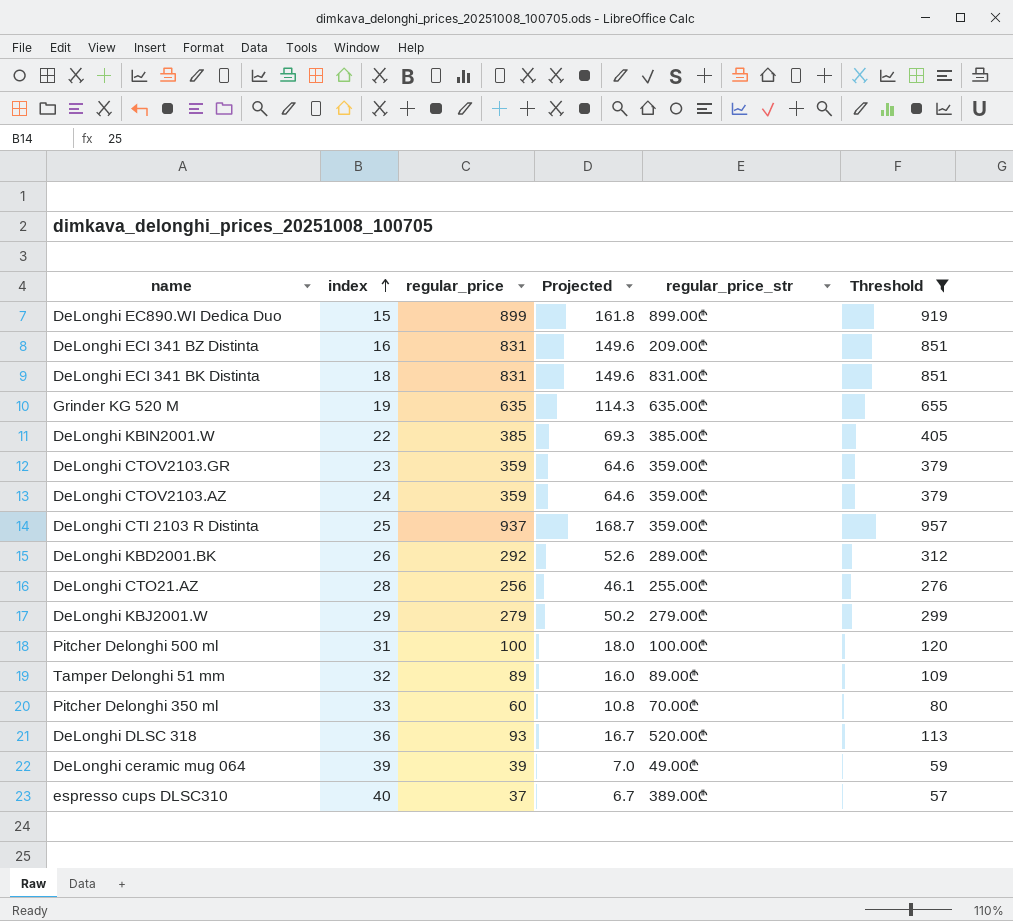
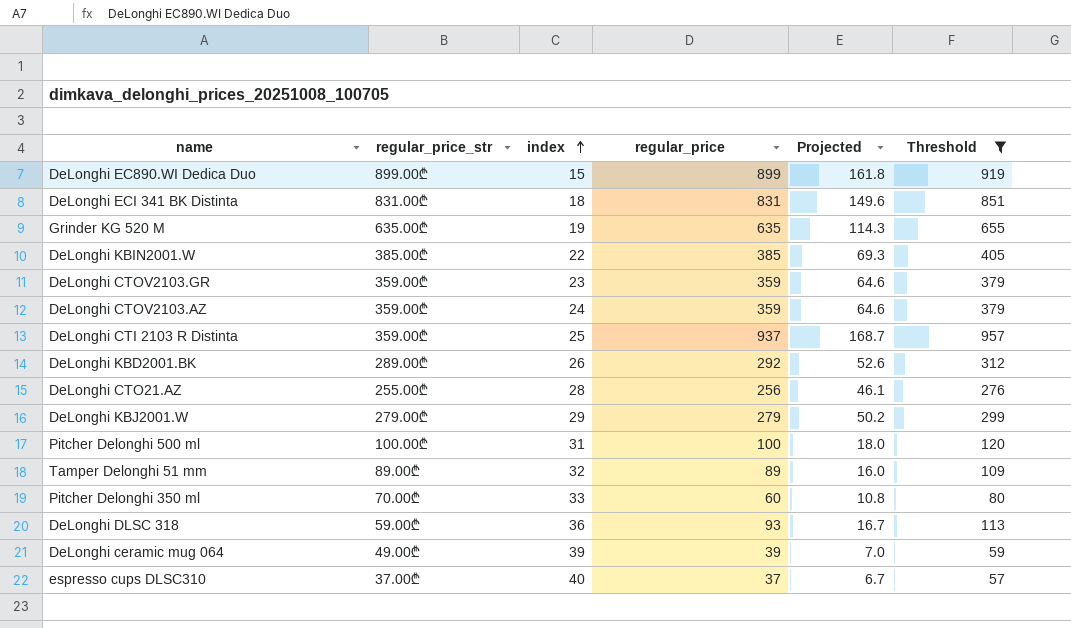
column regular_price_str | position: 5 -> 2
row DeLonghi ECI 341 BZ Distinta: 16 | 831 | 149.6 | 209.00₾ | 851 -> none
DeLonghi DLSC 318 | regular_price_str: 520.00₾ -> 59.00₾
espresso cups DLSC310 | regular_price_str: 389.00₾ -> 37.00₾

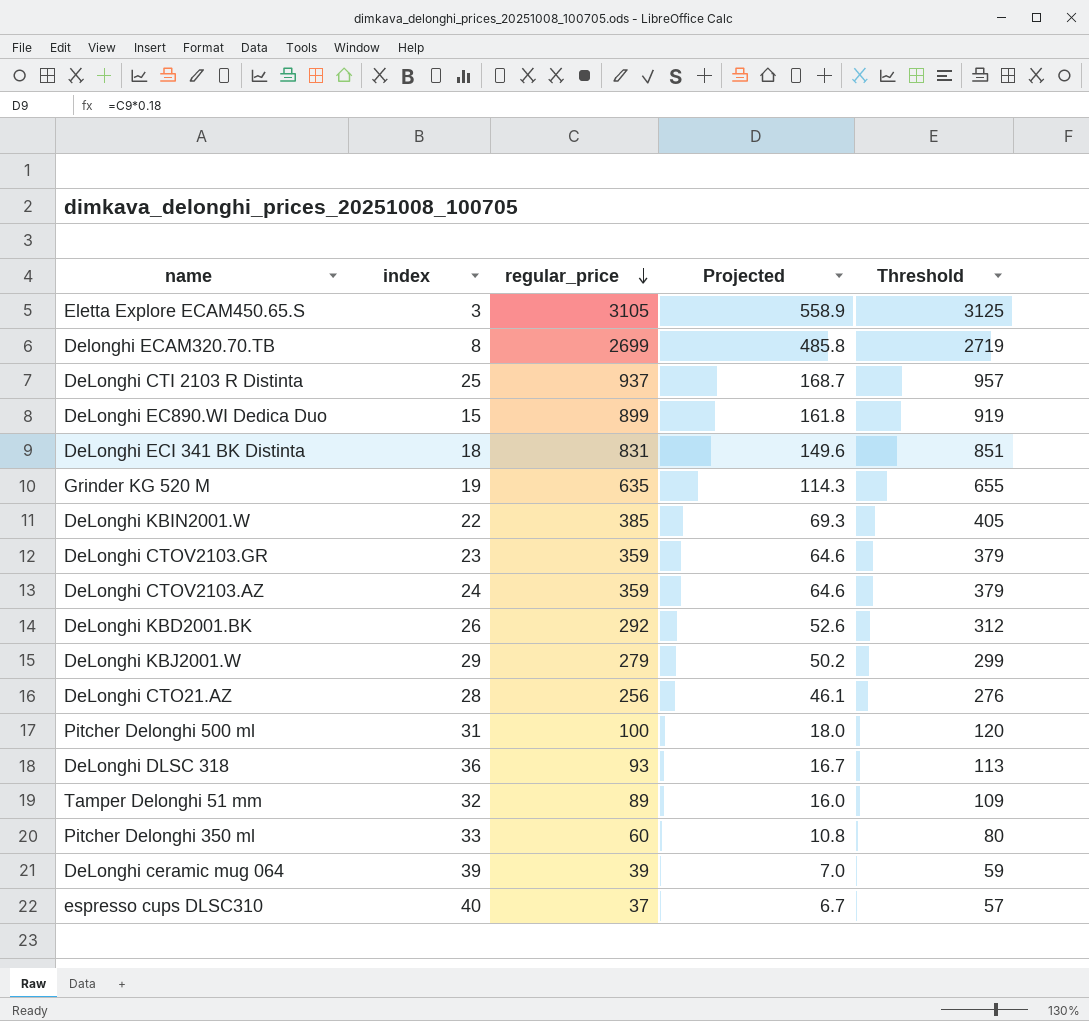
filter: Threshold <= 957 -> none
row order: index ascending -> regular_price descending
column regular_price_str | position: 2 -> none

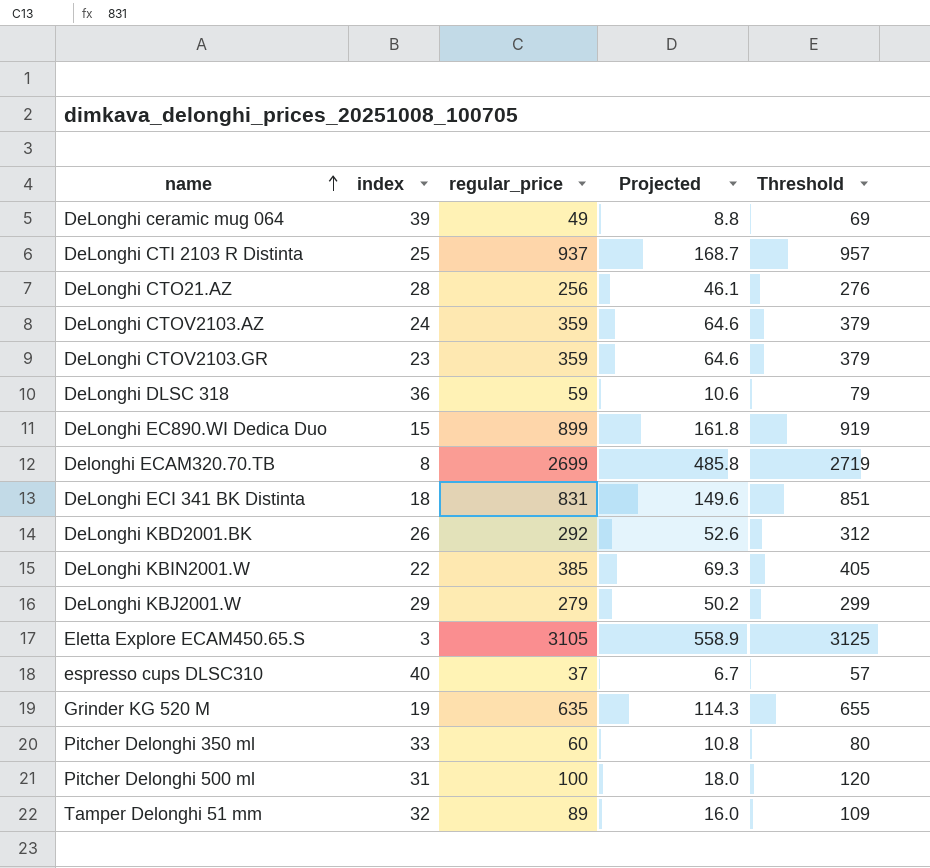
row order: regular_price descending -> name ascending
DeLonghi ceramic mug 064 | regular_price: 39 -> 49
DeLonghi ceramic mug 064 | Projected: 7.0 -> 8.8
DeLonghi ceramic mug 064 | Threshold: 59 -> 69
DeLonghi DLSC 318 | regular_price: 93 -> 59
DeLonghi DLSC 318 | Projected: 16.7 -> 10.6
DeLonghi DLSC 318 | Threshold: 113 -> 79

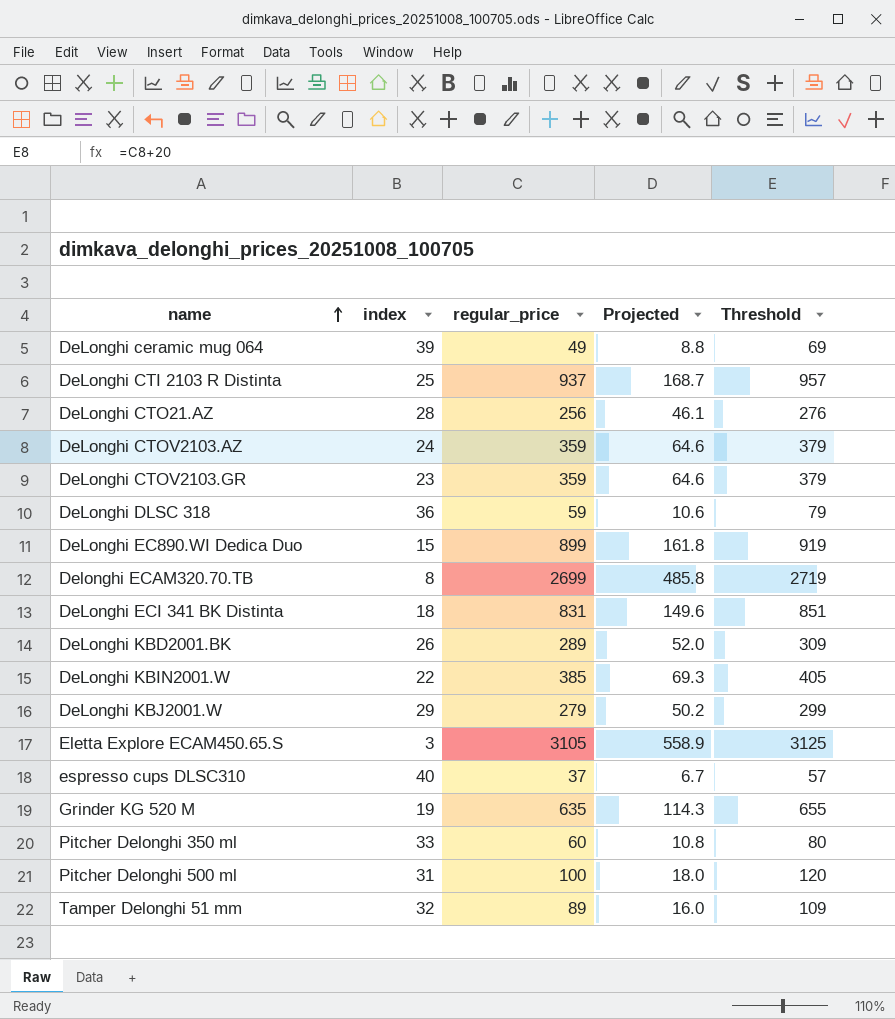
DeLonghi KBD2001.BK | regular_price: 292 -> 289
DeLonghi KBD2001.BK | Projected: 52.6 -> 52.0
DeLonghi KBD2001.BK | Threshold: 312 -> 309

